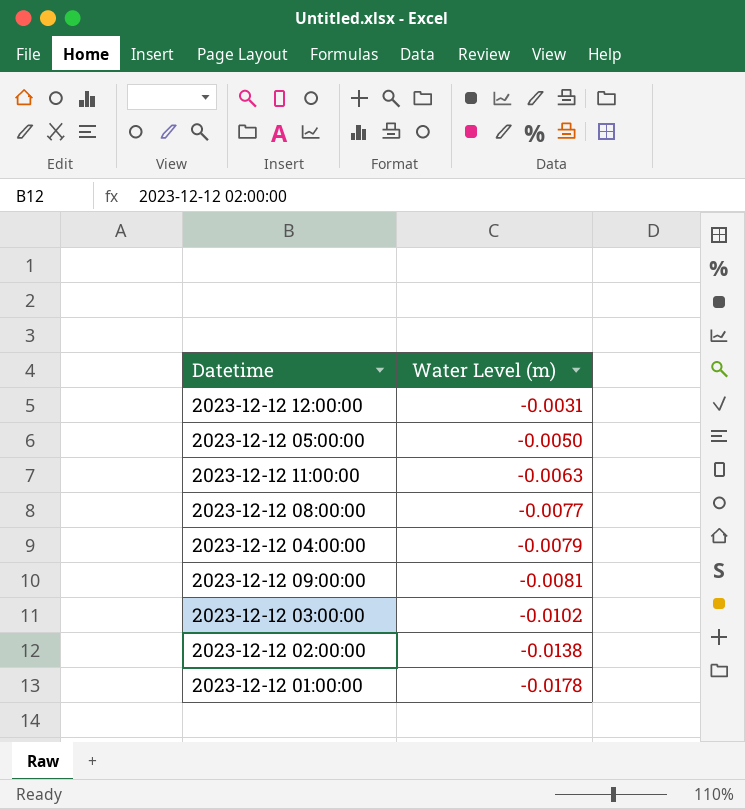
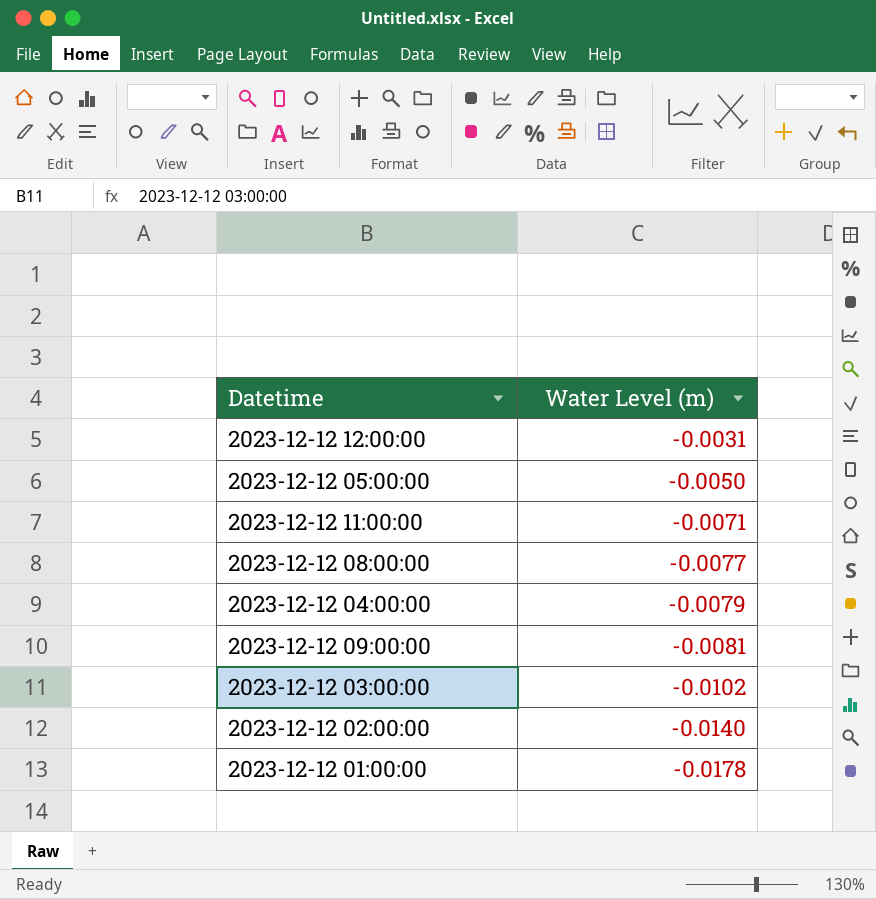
2023-12-12 11:00:00 | Water Level (m): -0.0063 -> -0.0071
2023-12-12 02:00:00 | Water Level (m): -0.0138 -> -0.0140

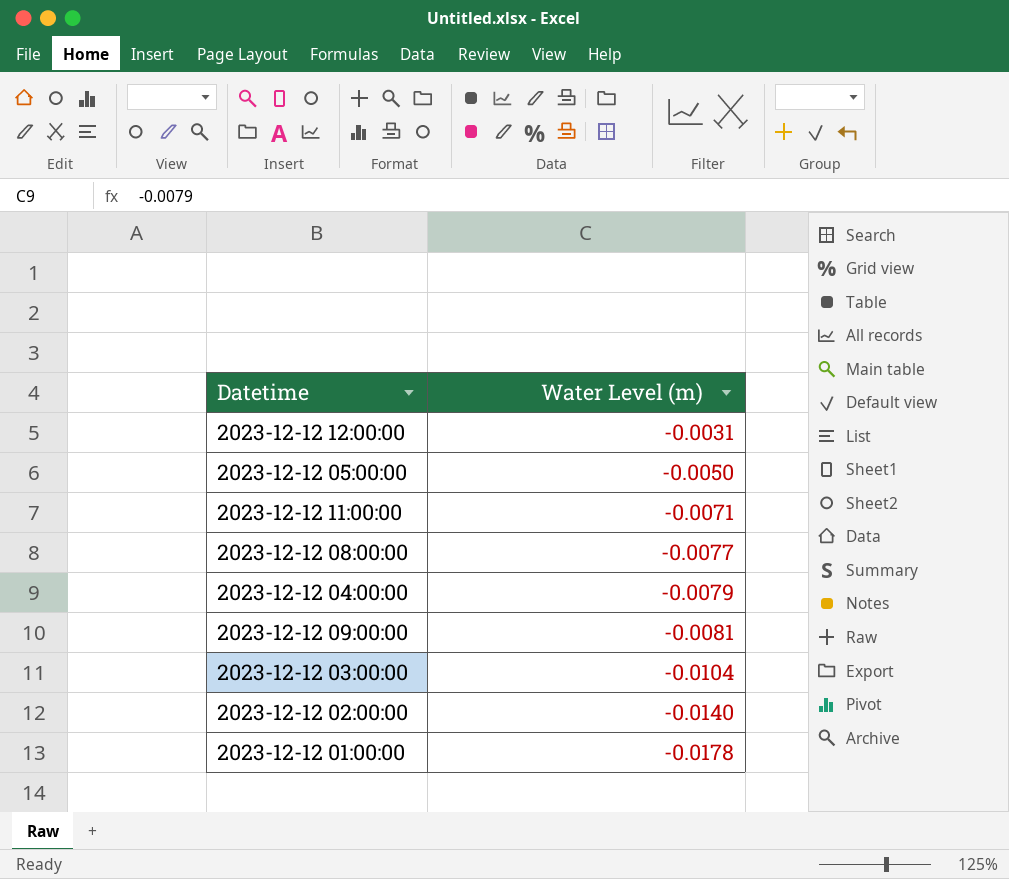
2023-12-12 03:00:00 | Water Level (m): -0.0102 -> -0.0104

